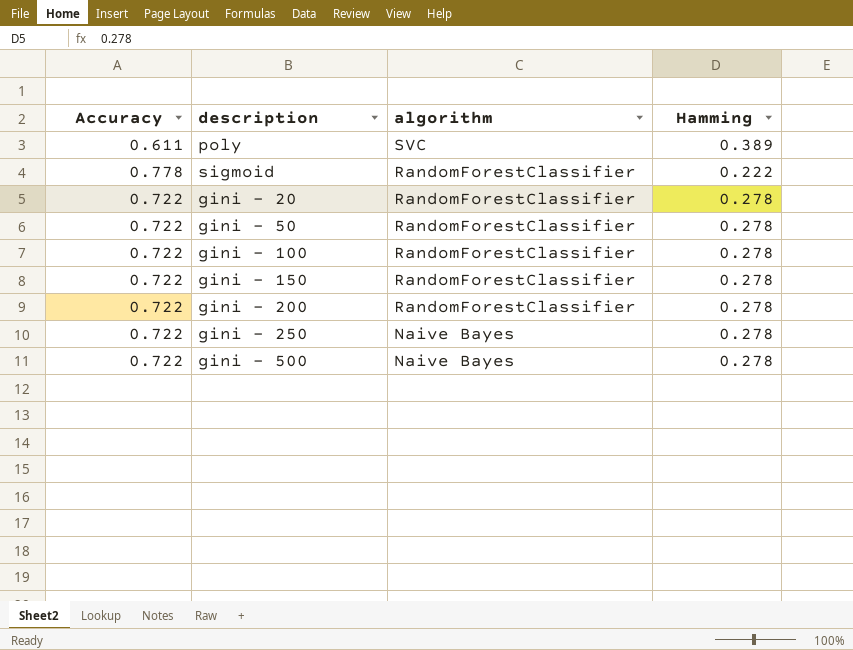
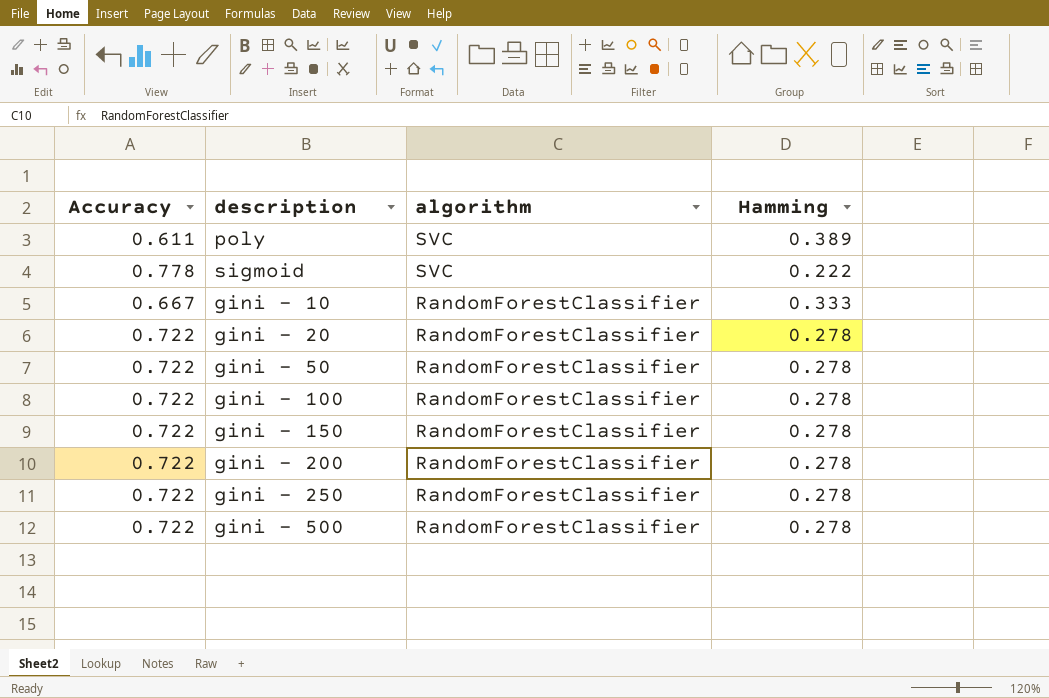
sigmoid | algorithm: RandomForestClassifier -> SVC
row gini - 10: none -> 0.667 | RandomForestClassifier | 0.333
gini - 250 | algorithm: Naive Bayes -> RandomForestClassifier
gini - 500 | algorithm: Naive Bayes -> RandomForestClassifier

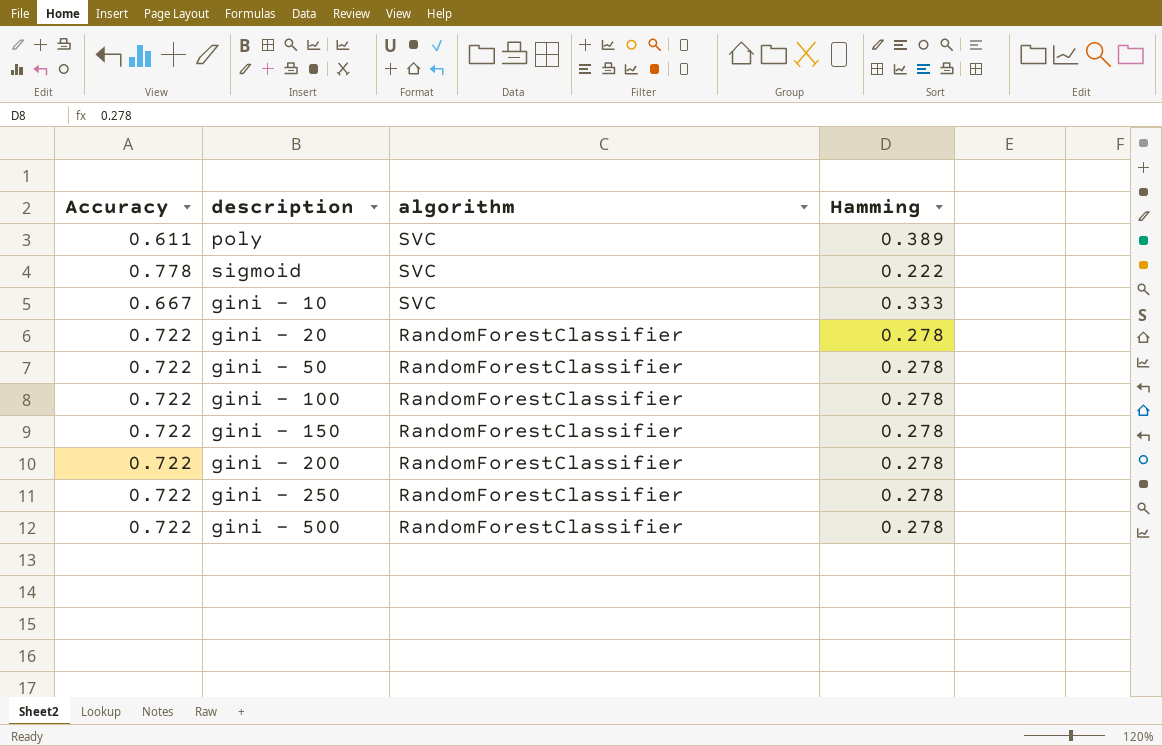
gini - 10 | algorithm: RandomForestClassifier -> SVC

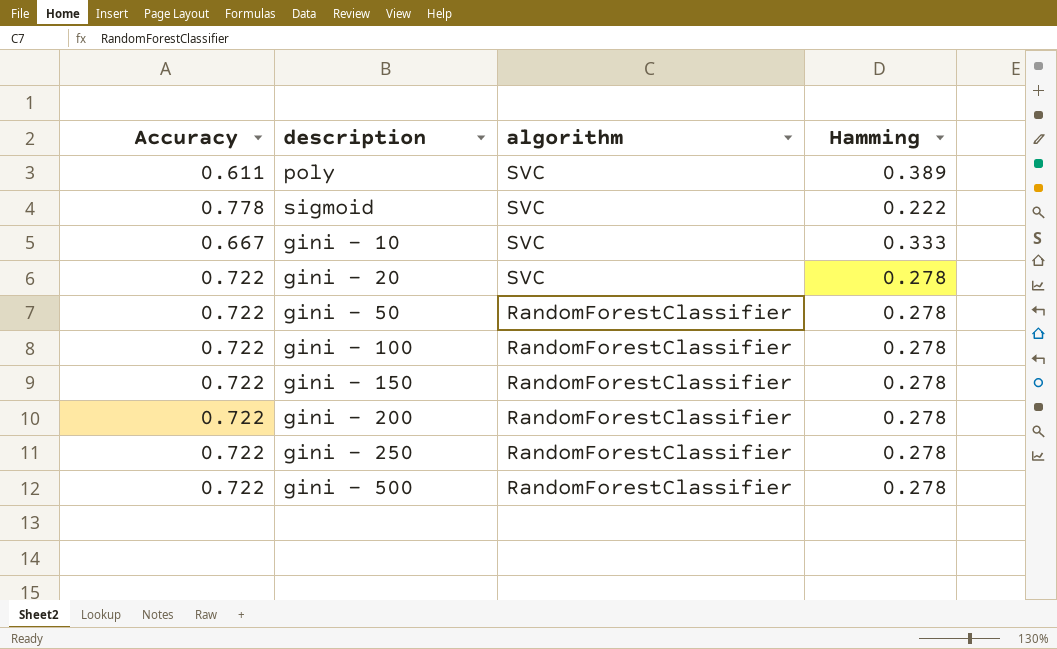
gini - 20 | algorithm: RandomForestClassifier -> SVC

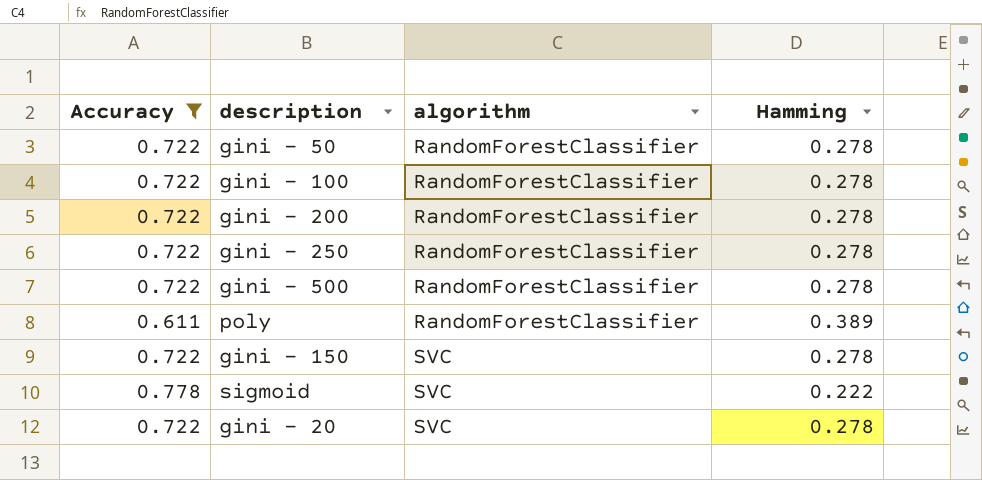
filter: none -> Accuracy != 0.667
row order: algorithm descending -> algorithm ascending
poly | algorithm: SVC -> RandomForestClassifier
gini - 150 | algorithm: RandomForestClassifier -> SVC

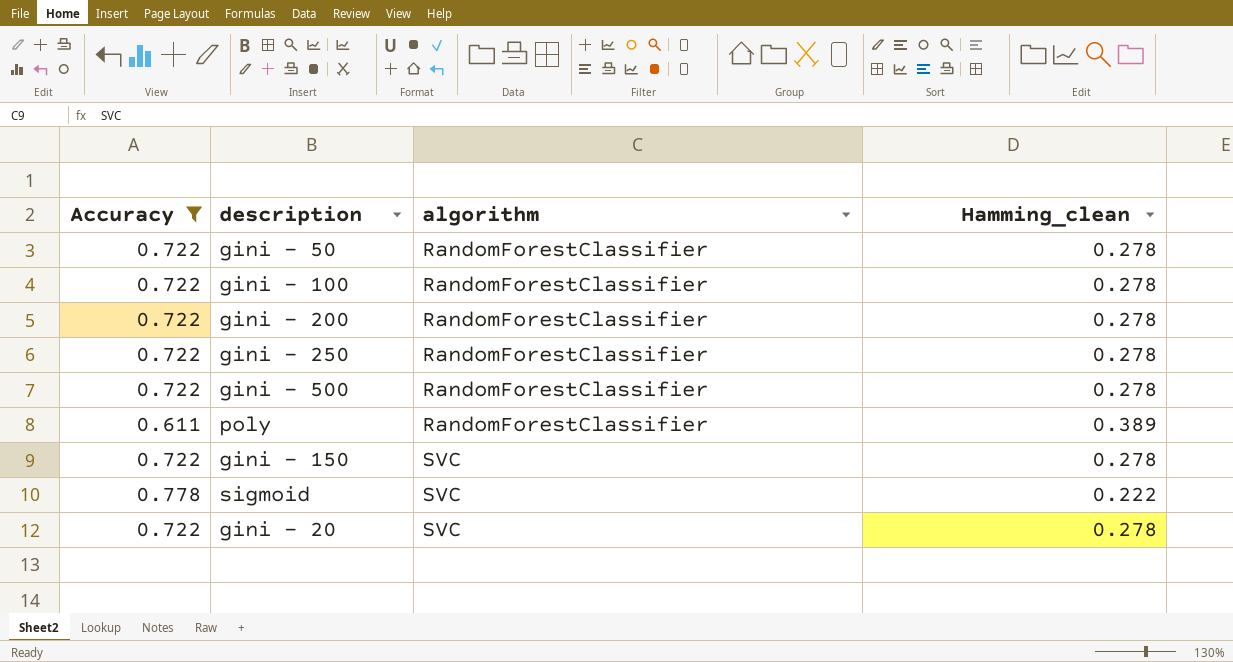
column name: Hamming -> Hamming_clean

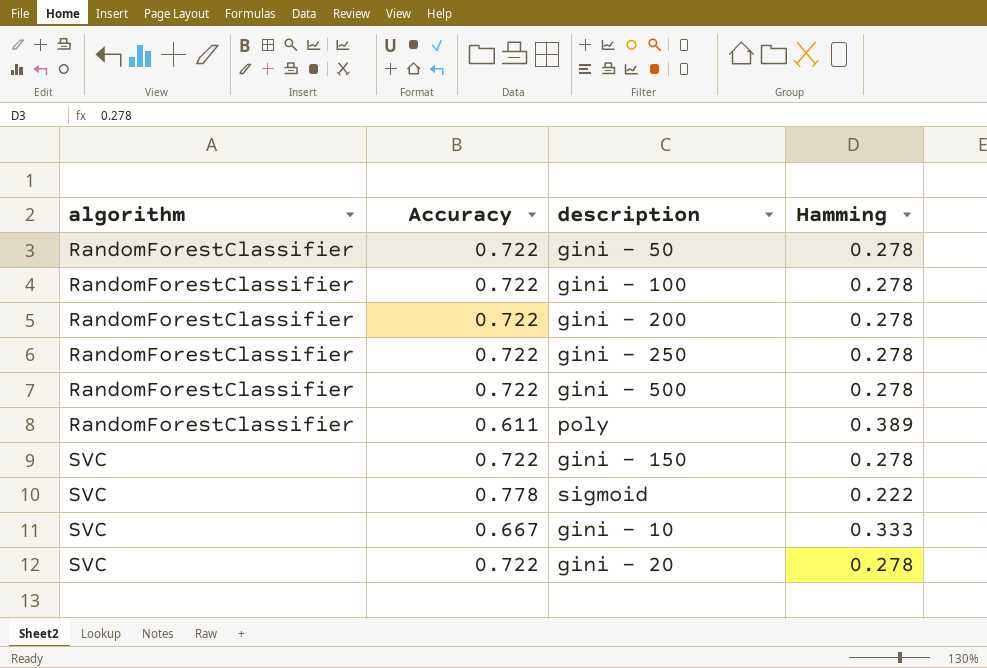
filter: Accuracy != 0.667 -> none
column algorithm | position: 3 -> 1
column name: Hamming_clean -> Hamming

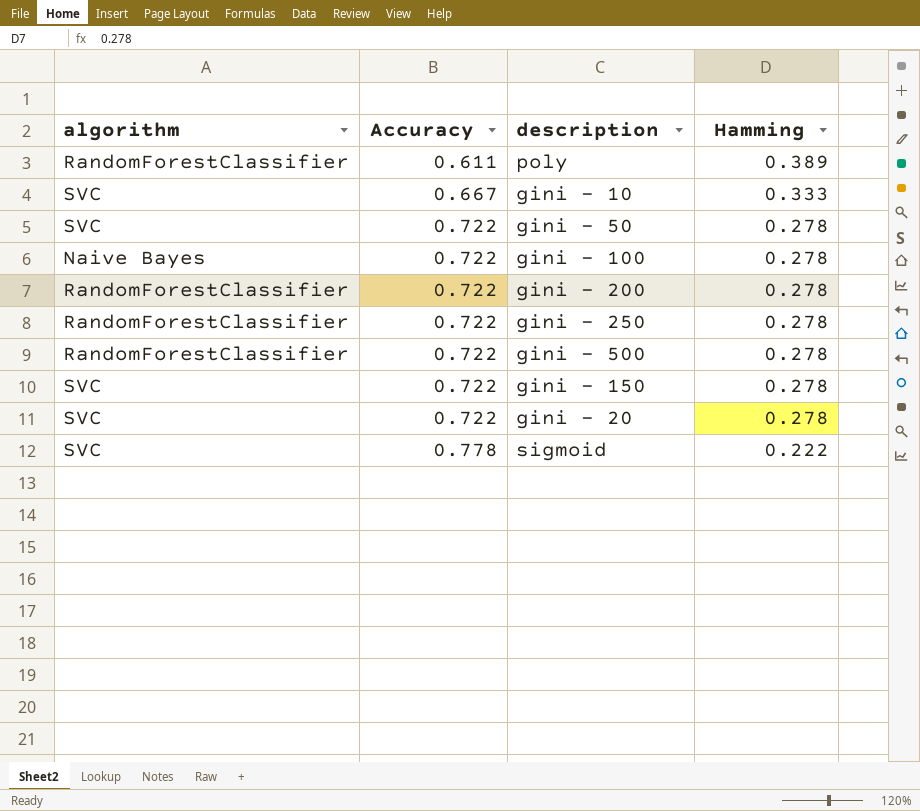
row order: algorithm ascending -> Accuracy ascending
gini - 50 | algorithm: RandomForestClassifier -> SVC
gini - 100 | algorithm: RandomForestClassifier -> Naive Bayes

